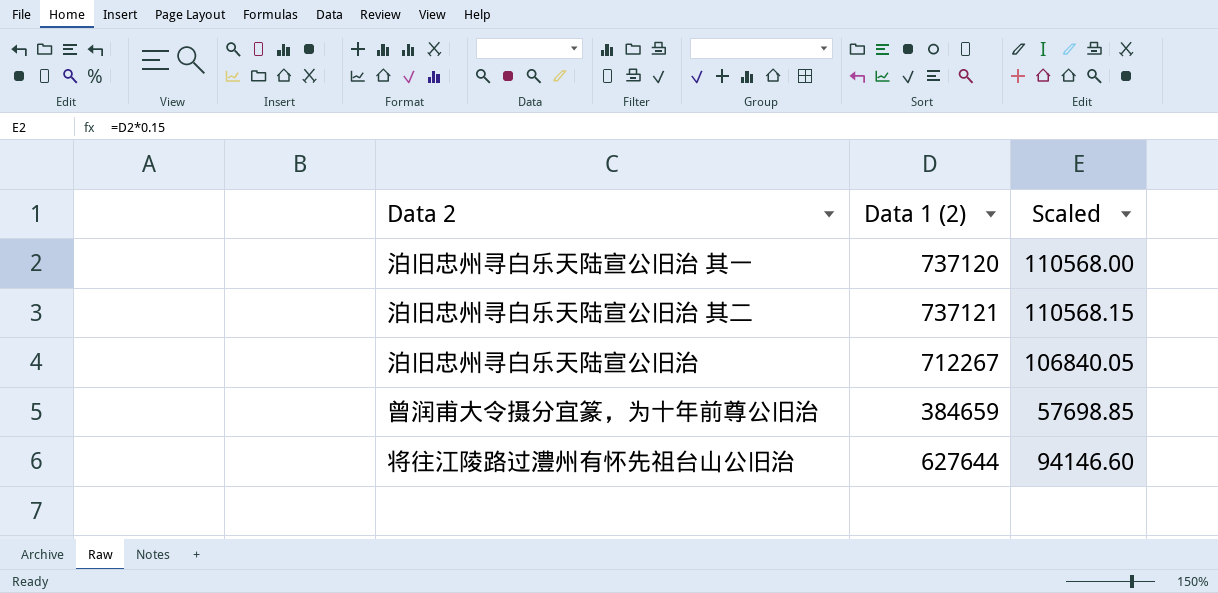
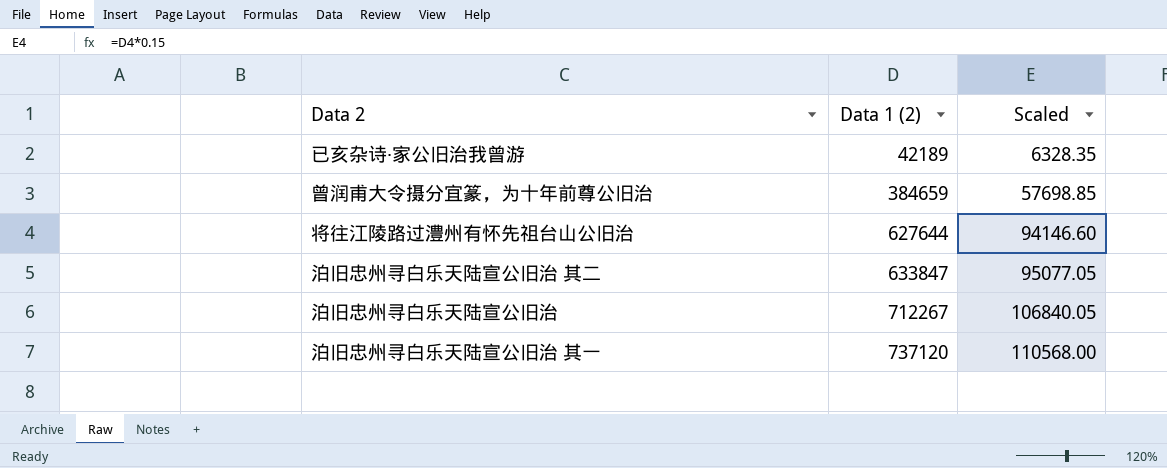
row order: none -> Data 1 (2) ascending
row 已亥杂诗·家公旧治我曾游: none -> 42189 | 6328.35
泊旧忠州寻白乐天陆宣公旧治 其二 | Data 1 (2): 737121 -> 633847
泊旧忠州寻白乐天陆宣公旧治 其二 | Scaled: 110568.15 -> 95077.05

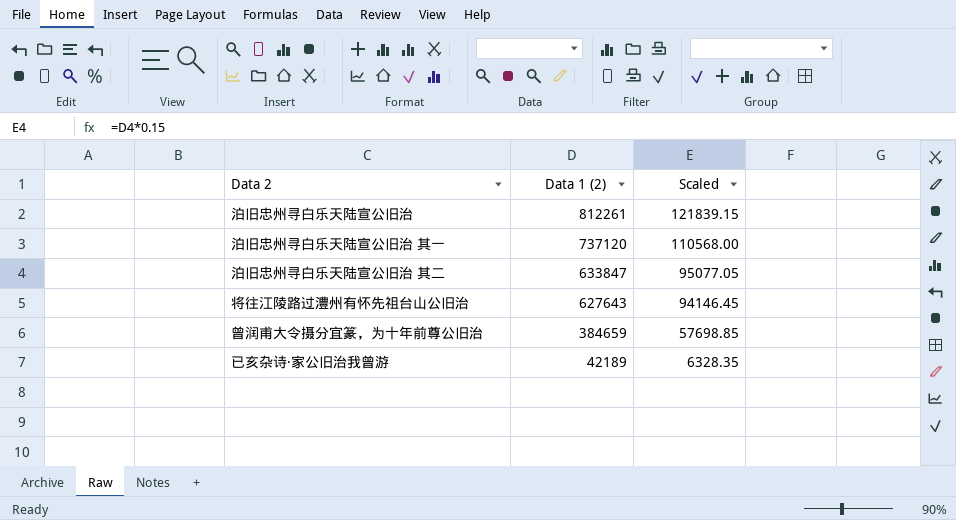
row order: Data 1 (2) ascending -> Data 1 (2) descending
泊旧忠州寻白乐天陆宣公旧治 | Data 1 (2): 712267 -> 812261
泊旧忠州寻白乐天陆宣公旧治 | Scaled: 106840.05 -> 121839.15
将往江陵路过澧州有怀先祖台山公旧治 | Data 1 (2): 627644 -> 627643
将往江陵路过澧州有怀先祖台山公旧治 | Scaled: 94146.60 -> 94146.45

